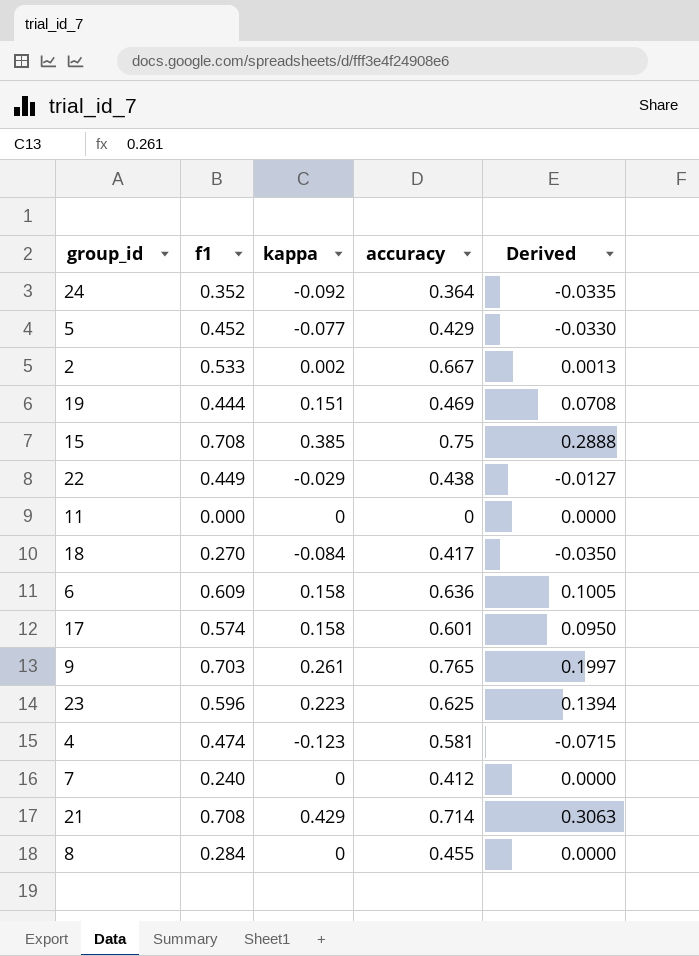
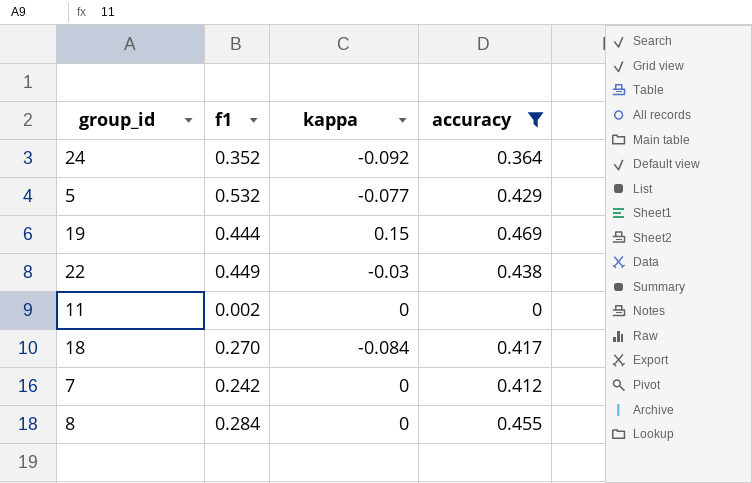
filter: none -> accuracy <= 0.469
column Derived | formula: [kappa] * [accuracy] -> none
5 | f1: 0.452 -> 0.532
19 | kappa: 0.151 -> 0.15
22 | kappa: -0.029 -> -0.03
11 | f1: 0.000 -> 0.002
7 | f1: 0.240 -> 0.242

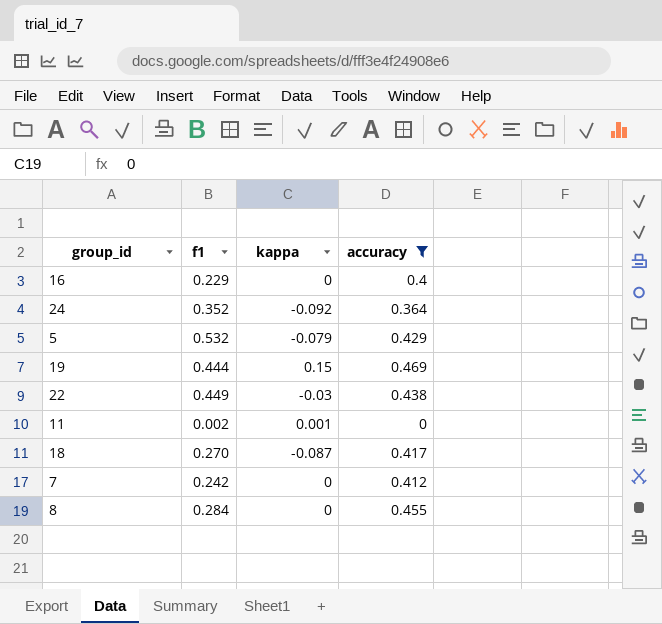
row 16: none -> 0.229 | 0 | 0.4
5 | kappa: -0.077 -> -0.079
11 | kappa: 0 -> 0.001
18 | kappa: -0.084 -> -0.087

